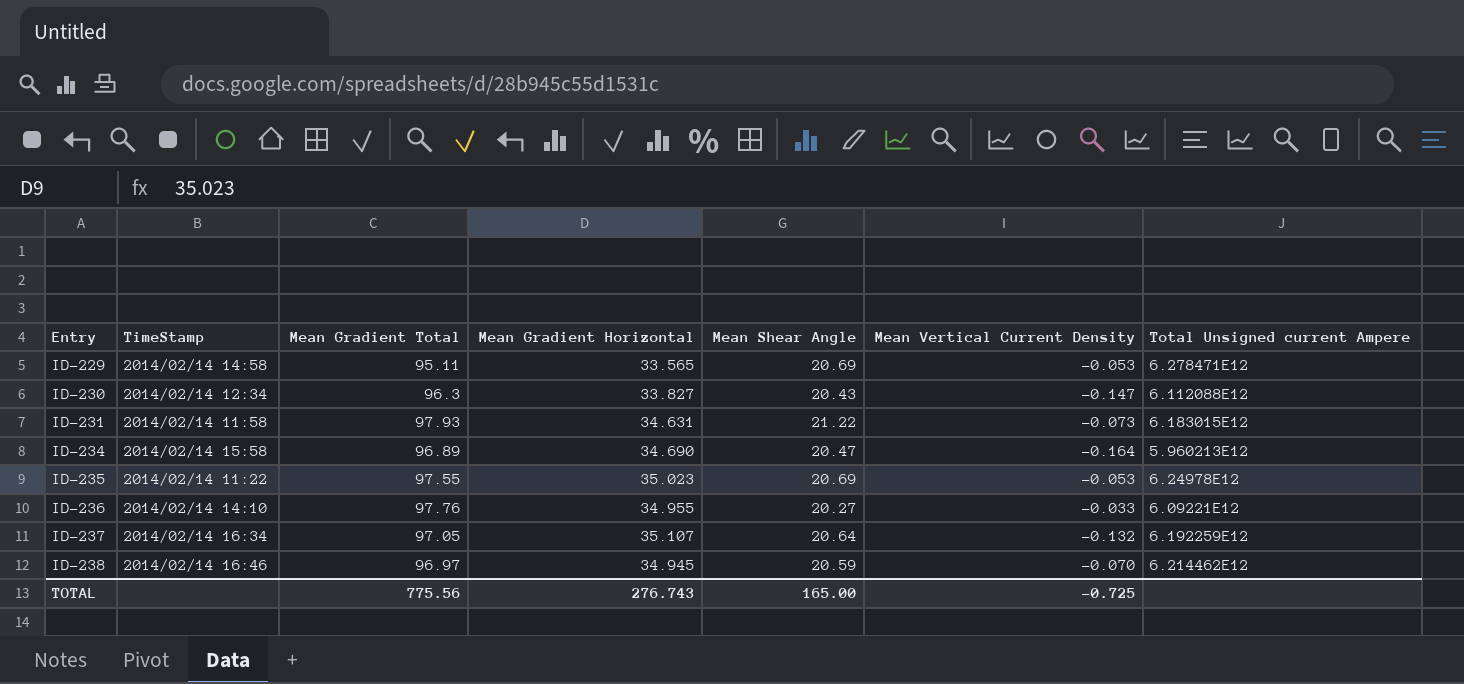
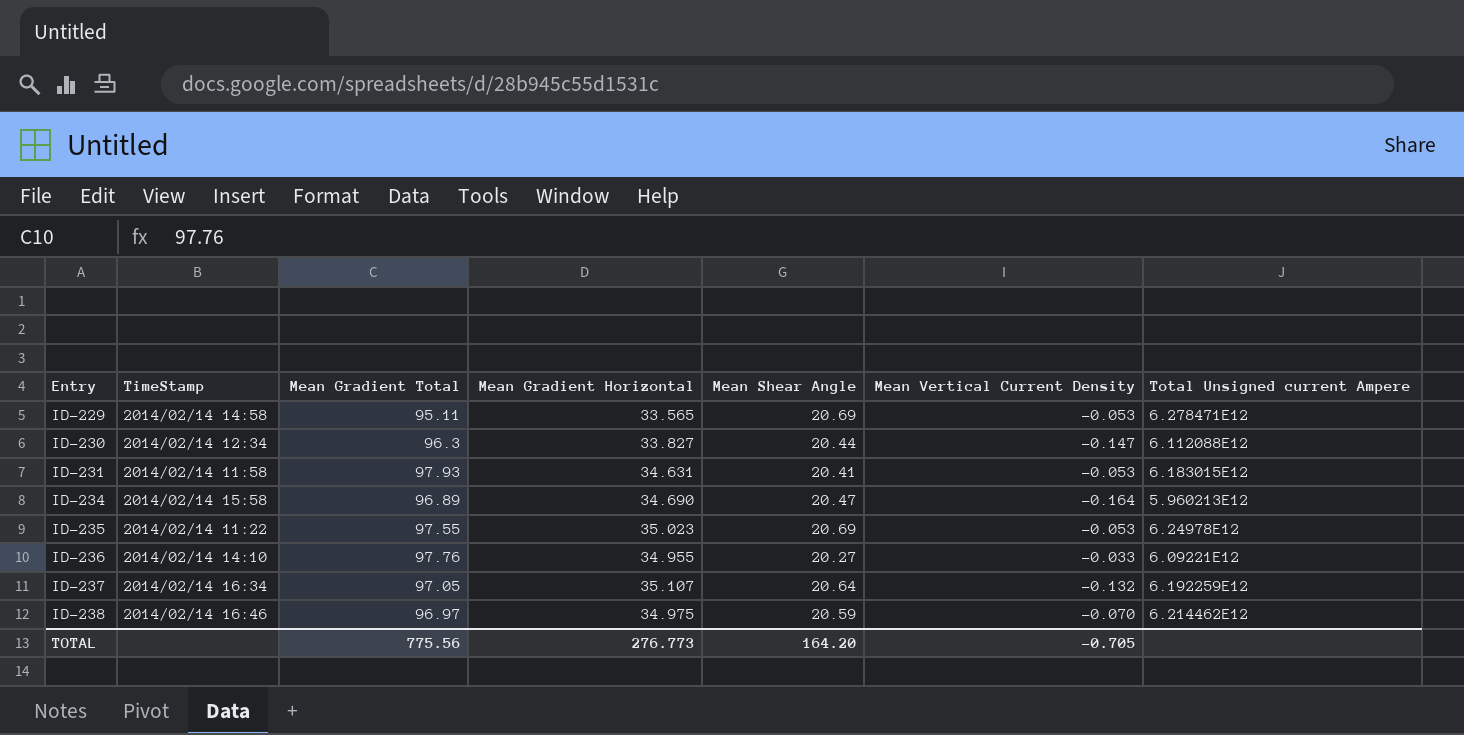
ID-230 | Mean Shear Angle: 20.43 -> 20.44
ID-231 | Mean Shear Angle: 21.22 -> 20.41
ID-231 | Mean Vertical Current Density: -0.073 -> -0.053
ID-238 | Mean Gradient Horizontal: 34.945 -> 34.975
TOTAL | Mean Gradient Horizontal: 276.743 -> 276.773
TOTAL | Mean Shear Angle: 165.00 -> 164.20
TOTAL | Mean Vertical Current Density: -0.725 -> -0.705

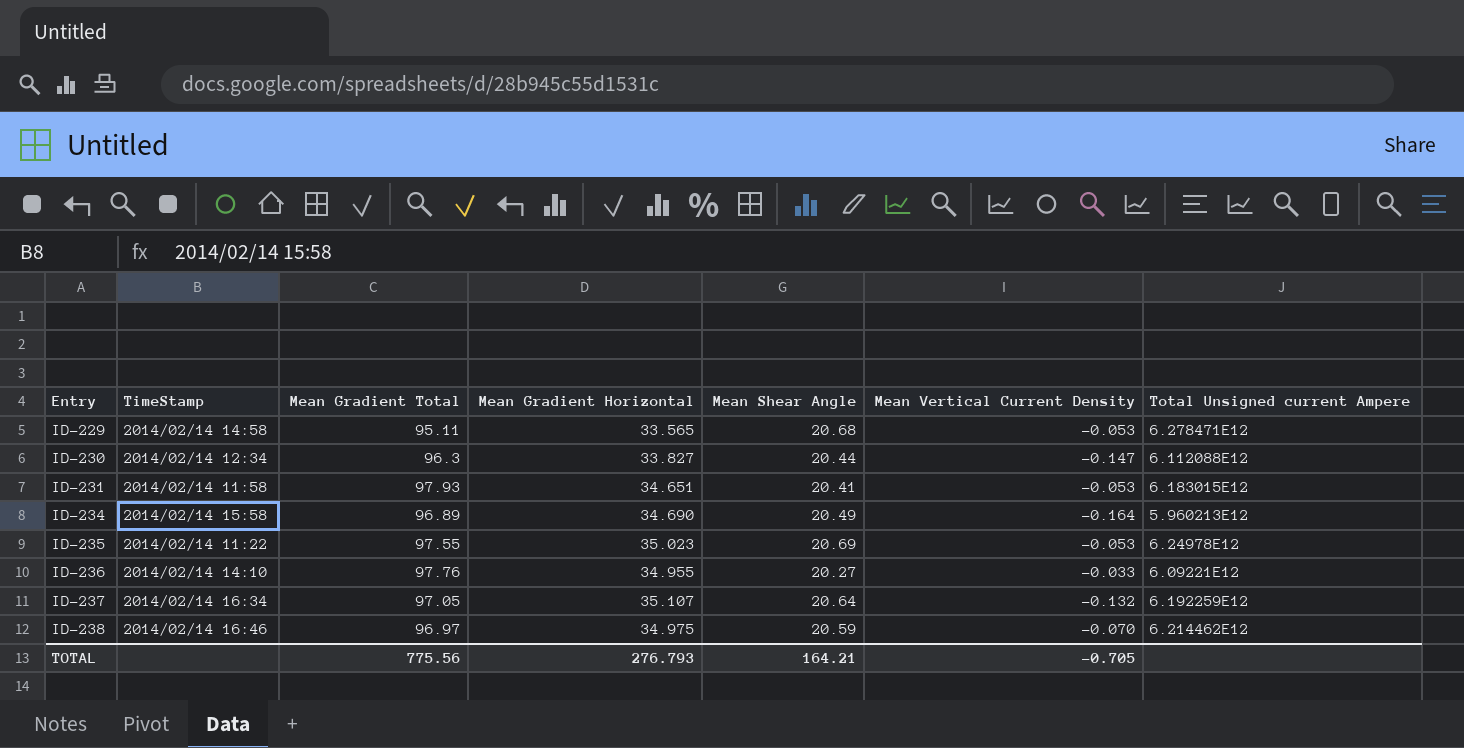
ID-229 | Mean Shear Angle: 20.69 -> 20.68
ID-231 | Mean Gradient Horizontal: 34.631 -> 34.651
ID-234 | Mean Shear Angle: 20.47 -> 20.49
TOTAL | Mean Gradient Horizontal: 276.773 -> 276.793
TOTAL | Mean Shear Angle: 164.20 -> 164.21

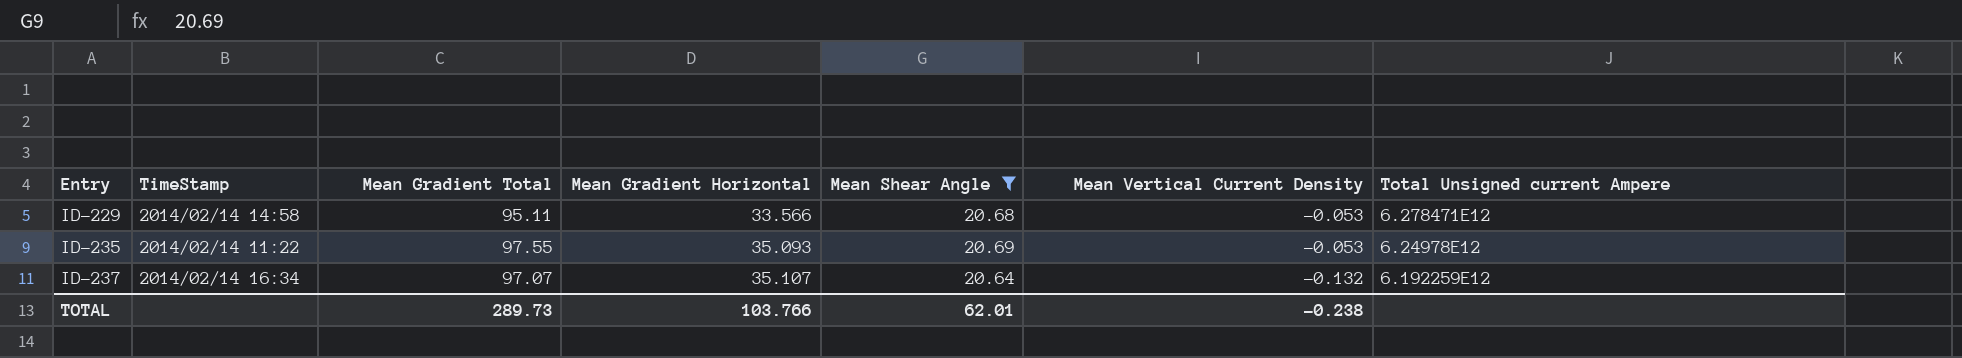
filter: none -> Mean Shear Angle >= 20.64
ID-229 | Mean Gradient Horizontal: 33.565 -> 33.566
ID-235 | Mean Gradient Horizontal: 35.023 -> 35.093
ID-237 | Mean Gradient Total: 97.05 -> 97.07
TOTAL | Mean Gradient Total: 775.56 -> 289.73
TOTAL | Mean Gradient Horizontal: 276.793 -> 103.766
TOTAL | Mean Shear Angle: 164.21 -> 62.01
TOTAL | Mean Vertical Current Density: -0.705 -> -0.238

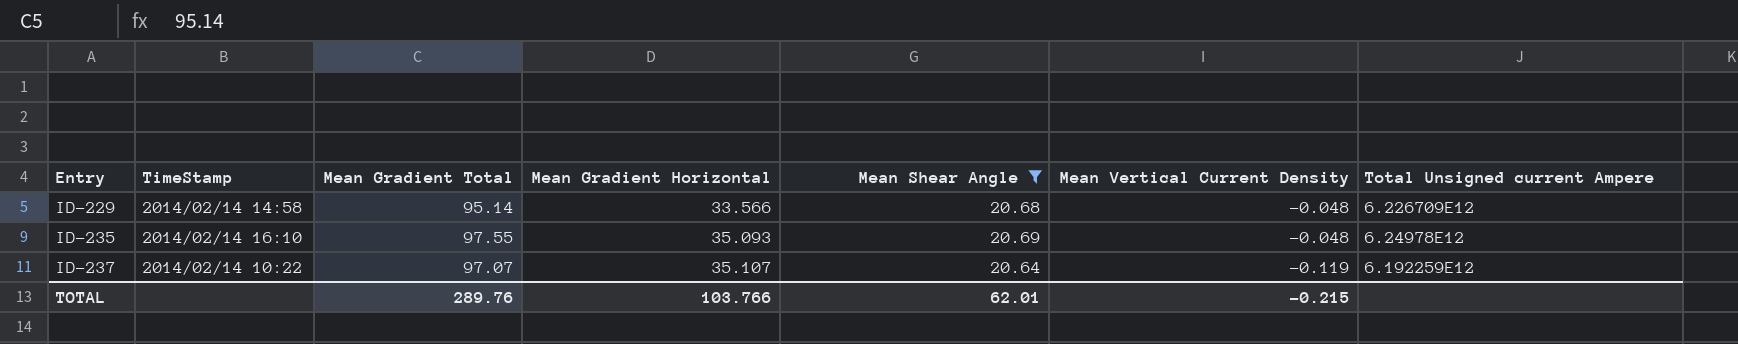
ID-229 | Mean Gradient Total: 95.11 -> 95.14
ID-229 | Mean Vertical Current Density: -0.053 -> -0.048
ID-229 | Total Unsigned current Ampere: 6.278471E12 -> 6.226709E12
ID-235 | TimeStamp: 2014/02/14 11:22 -> 2014/02/14 16:10
ID-235 | Mean Vertical Current Density: -0.053 -> -0.048
ID-237 | TimeStamp: 2014/02/14 16:34 -> 2014/02/14 10:22
ID-237 | Mean Vertical Current Density: -0.132 -> -0.119
TOTAL | Mean Gradient Total: 289.73 -> 289.76
TOTAL | Mean Vertical Current Density: -0.238 -> -0.215

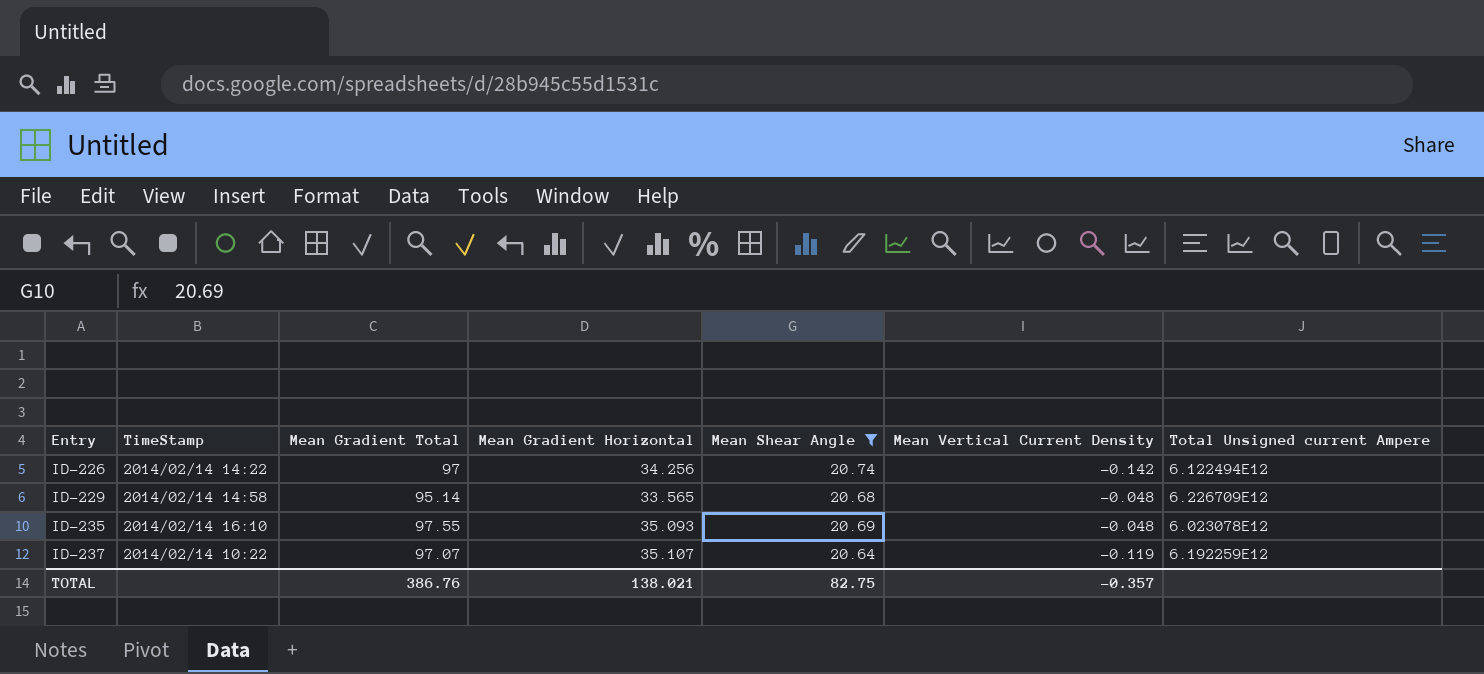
row ID-226: none -> 2014/02/14 14:22 | 97 | 34.256 | 20.74 | -0.142 | 6.122494E12
ID-229 | Mean Gradient Horizontal: 33.566 -> 33.565
ID-235 | Total Unsigned current Ampere: 6.24978E12 -> 6.023078E12
TOTAL | Mean Gradient Total: 289.76 -> 386.76
TOTAL | Mean Gradient Horizontal: 103.766 -> 138.021
TOTAL | Mean Shear Angle: 62.01 -> 82.75
TOTAL | Mean Vertical Current Density: -0.215 -> -0.357

